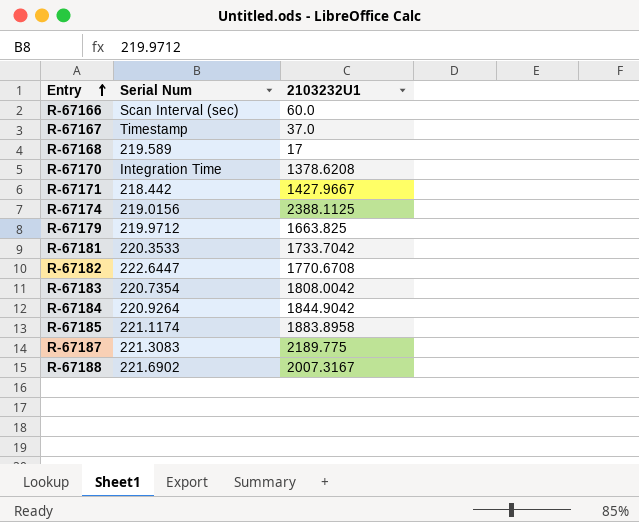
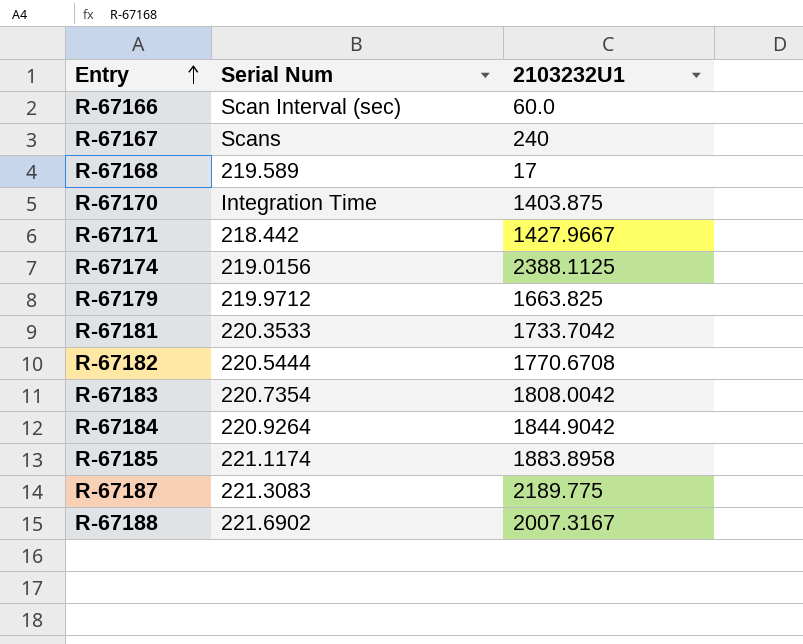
R-67167 | Serial Num: Timestamp -> Scans
R-67167 | 2103232U1: 37.0 -> 240
R-67170 | 2103232U1: 1378.6208 -> 1403.875
R-67182 | Serial Num: 222.6447 -> 220.5444

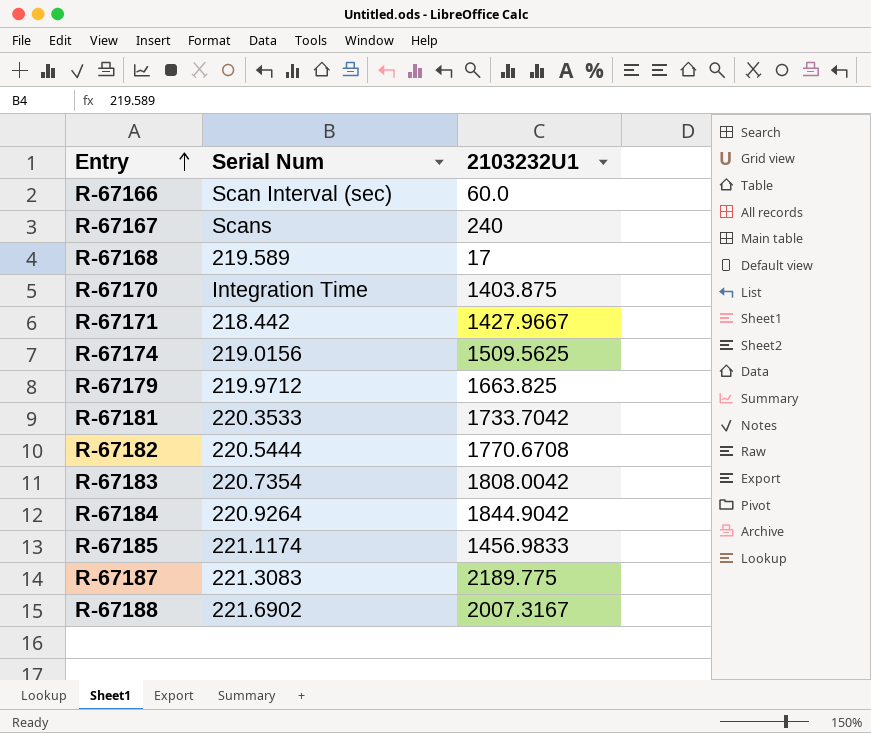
R-67174 | 2103232U1: 2388.1125 -> 1509.5625
R-67185 | 2103232U1: 1883.8958 -> 1456.9833

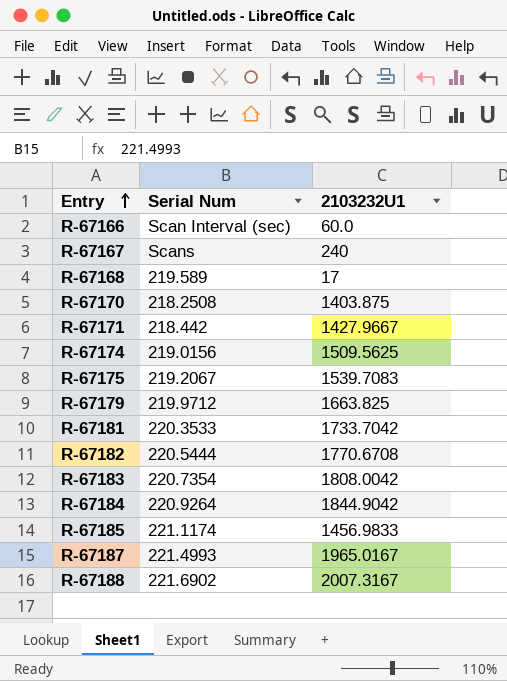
R-67170 | Serial Num: Integration Time -> 218.2508
row R-67175: none -> 219.2067 | 1539.7083
R-67187 | Serial Num: 221.3083 -> 221.4993
R-67187 | 2103232U1: 2189.775 -> 1965.0167

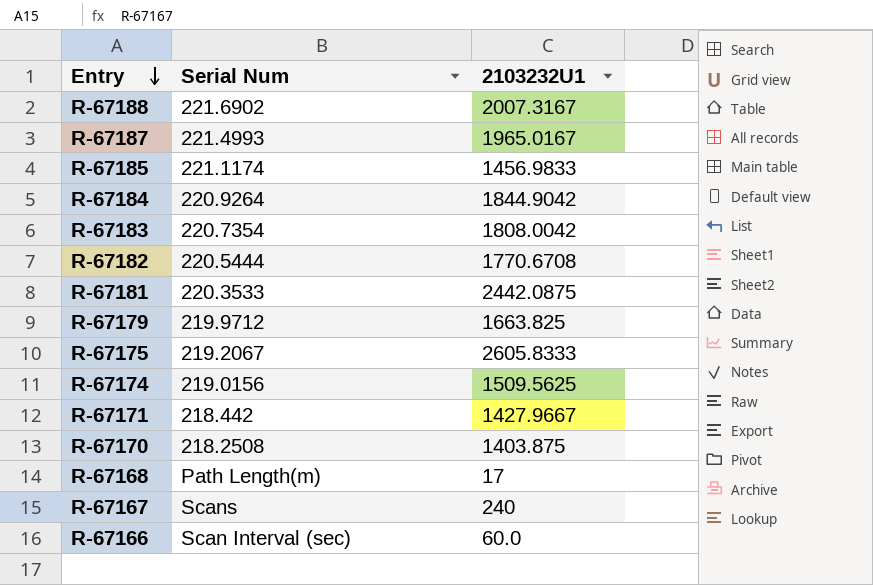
row order: Entry ascending -> Entry descending
R-67181 | 2103232U1: 1733.7042 -> 2442.0875
R-67175 | 2103232U1: 1539.7083 -> 2605.8333
R-67168 | Serial Num: 219.589 -> Path Length(m)

